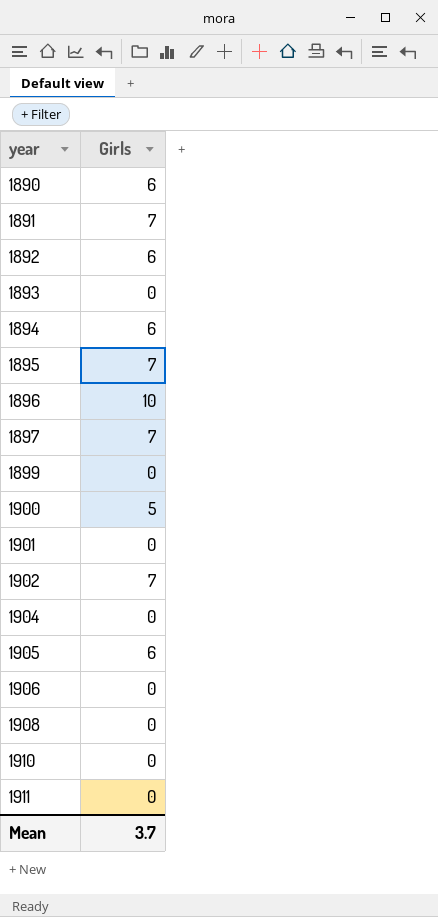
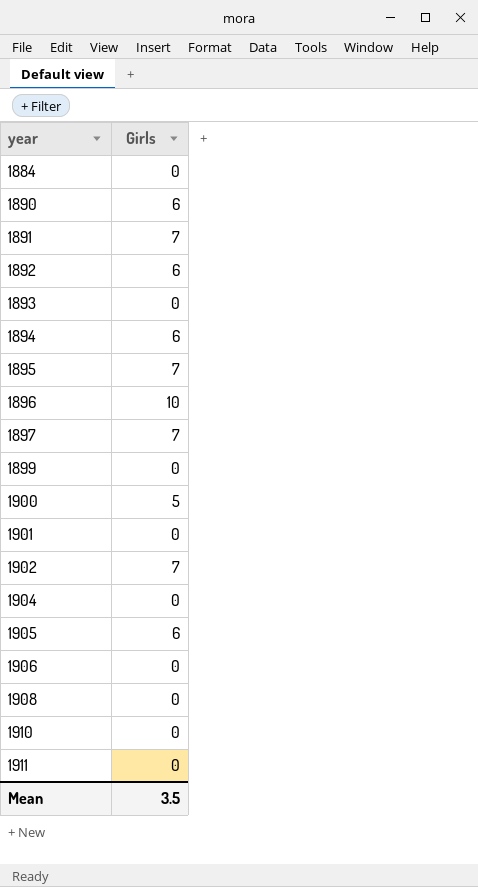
row 1884: none -> 0
Mean | Girls: 3.7 -> 3.5

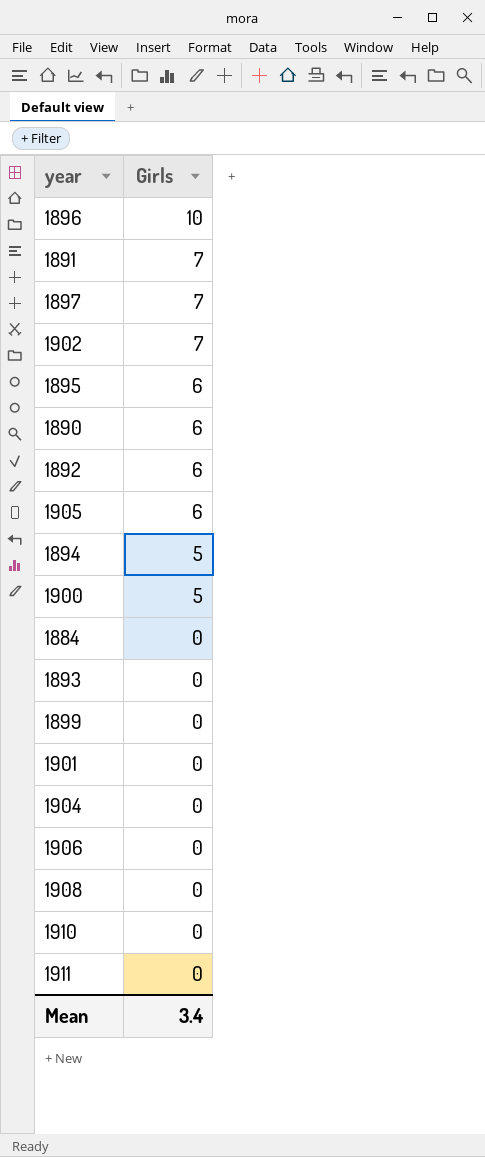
row order: year ascending -> Girls descending
1895 | Girls: 7 -> 6
1894 | Girls: 6 -> 5
Mean | Girls: 3.5 -> 3.4

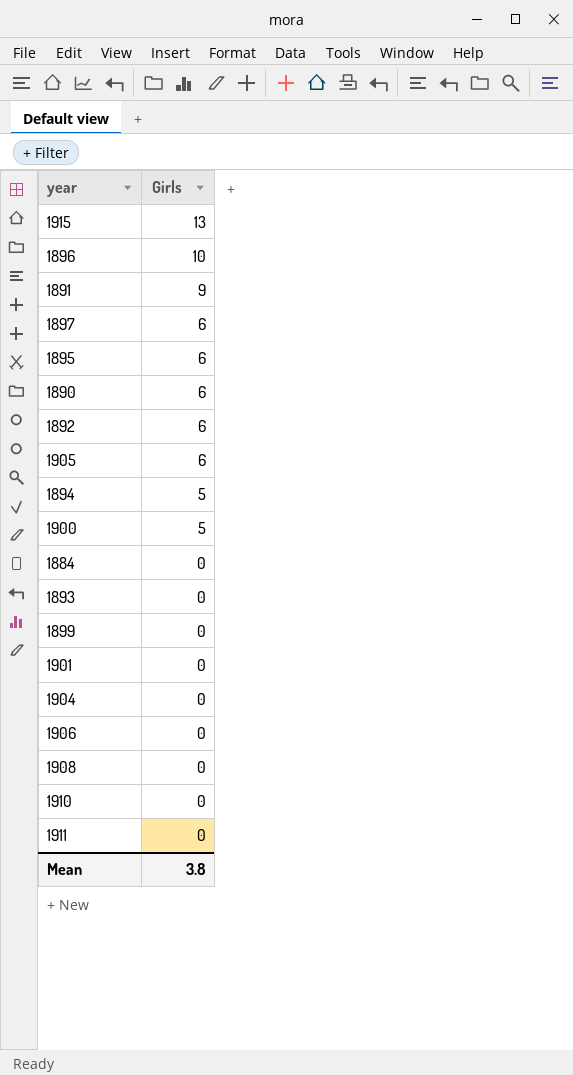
row 1902: 7 -> none
row 1915: none -> 13
1891 | Girls: 7 -> 9
1897 | Girls: 7 -> 6
Mean | Girls: 3.4 -> 3.8

